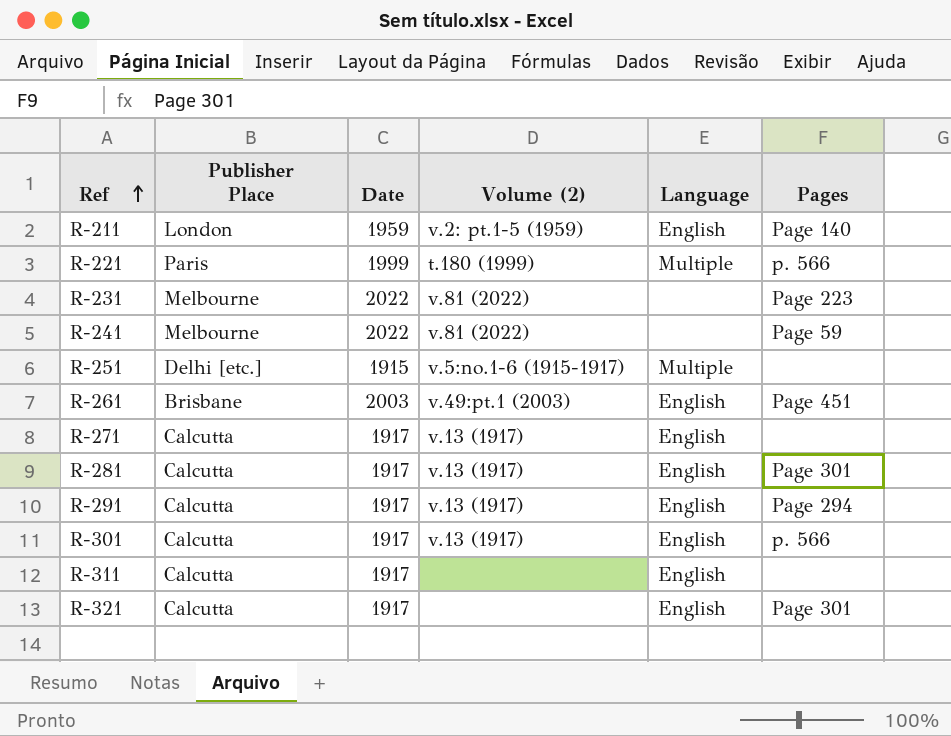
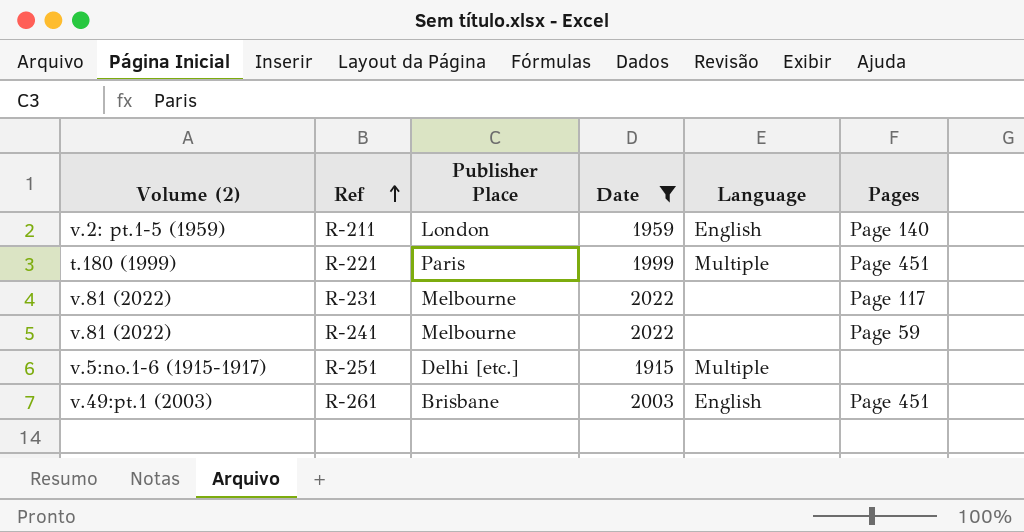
filter: none -> Date != 1917
column Volume (2) | position: 4 -> 1
R-221 | Pages: p. 566 -> Page 451
R-231 | Pages: Page 223 -> Page 117

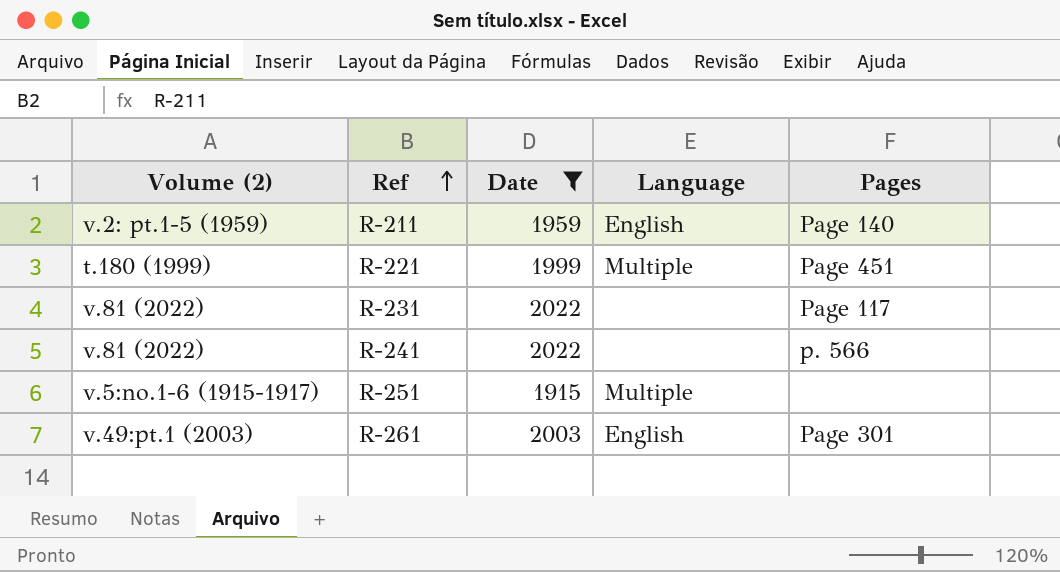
column Publisher Place | position: 3 -> none
R-241 | Pages: Page 59 -> p. 566
R-261 | Pages: Page 451 -> Page 301

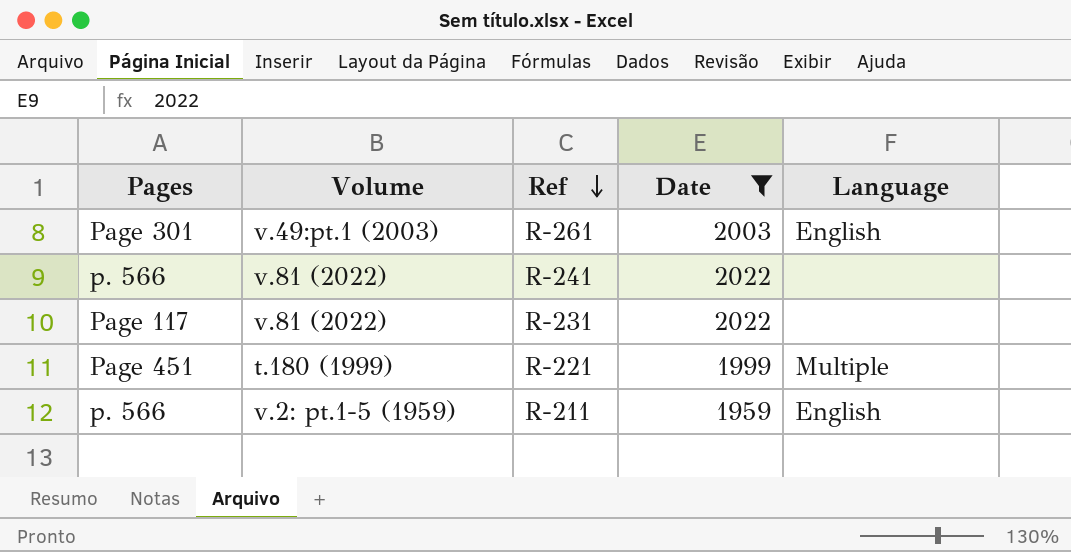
row order: Ref ascending -> Ref descending
column Pages | position: 5 -> 1
column name: Volume (2) -> Volume
row R-251: v.5:no.1-6 (1915-1917) | 1915 | Multiple | none -> none
R-211 | Pages: Page 140 -> p. 566

